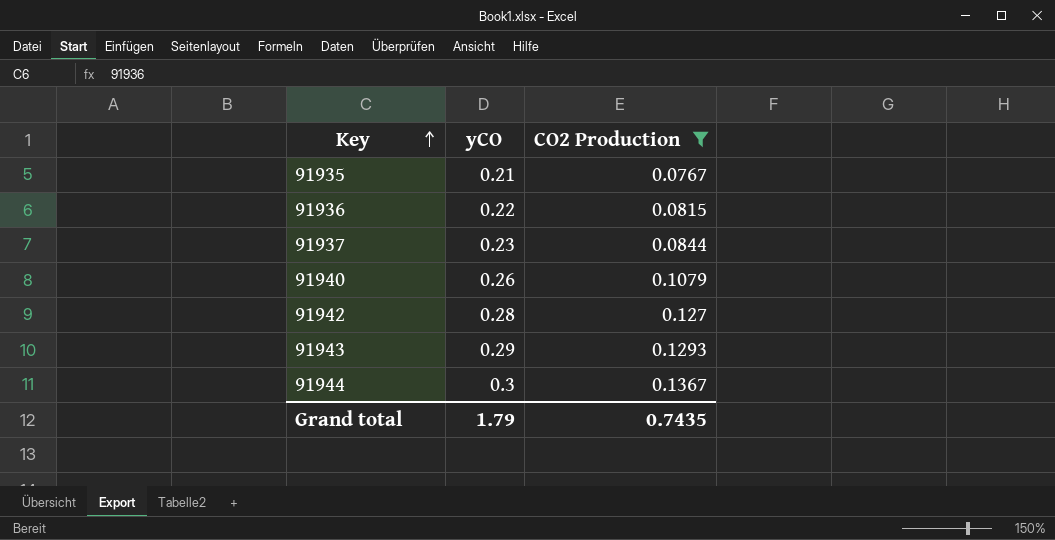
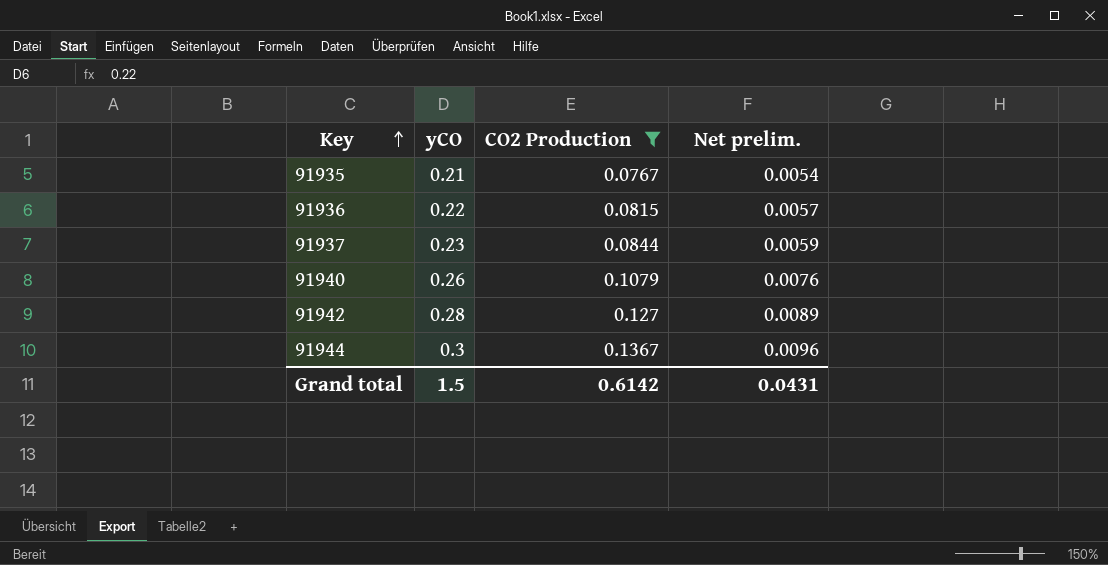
column Net prelim. | formula: none -> [CO2 Production] * 0.07
row 91943: 0.29 | 0.1293 -> none
Grand total | yCO: 1.79 -> 1.5
Grand total | CO2 Production: 0.7435 -> 0.6142

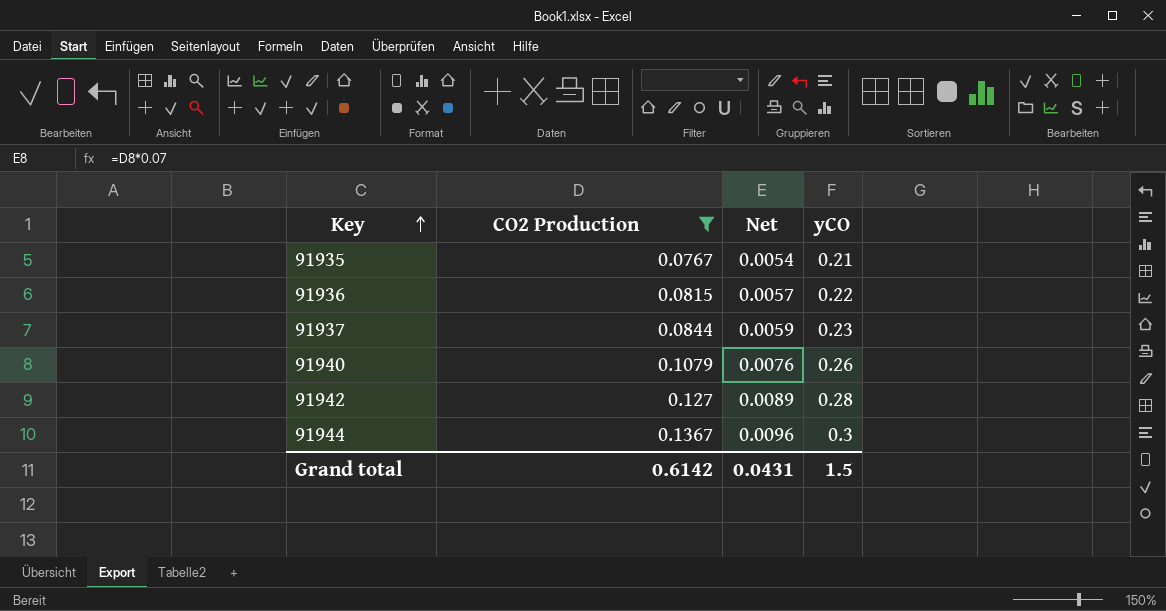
column name: Net prelim. -> Net
column yCO | position: 2 -> 4

